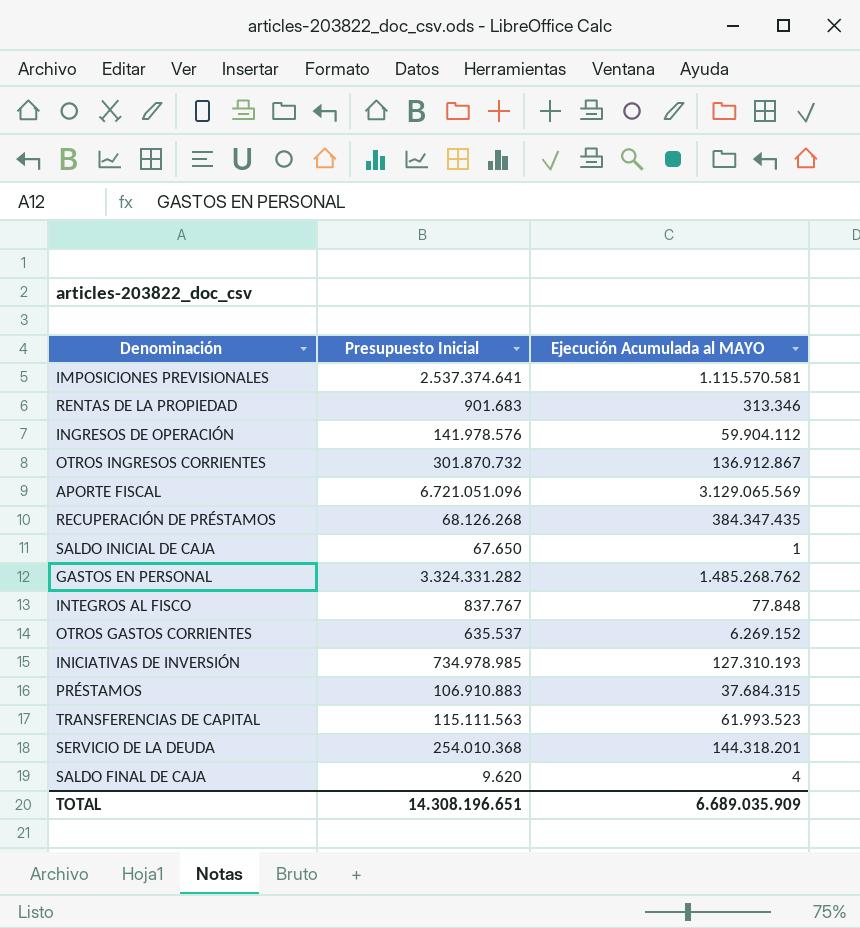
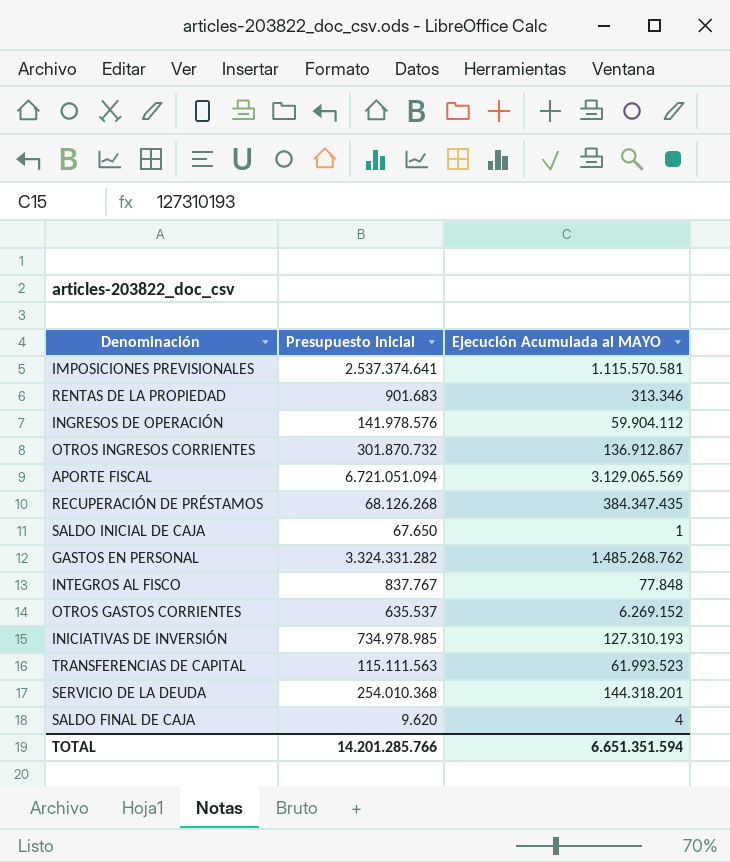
row PRÉSTAMOS: 106.910.883 | 37.684.315 -> none
APORTE FISCAL | Presupuesto Inicial: 6.721.051.096 -> 6.721.051.094
TOTAL | Presupuesto Inicial: 14.308.196.651 -> 14.201.285.766
TOTAL | Ejecución Acumulada al MAYO: 6.689.035.909 -> 6.651.351.594

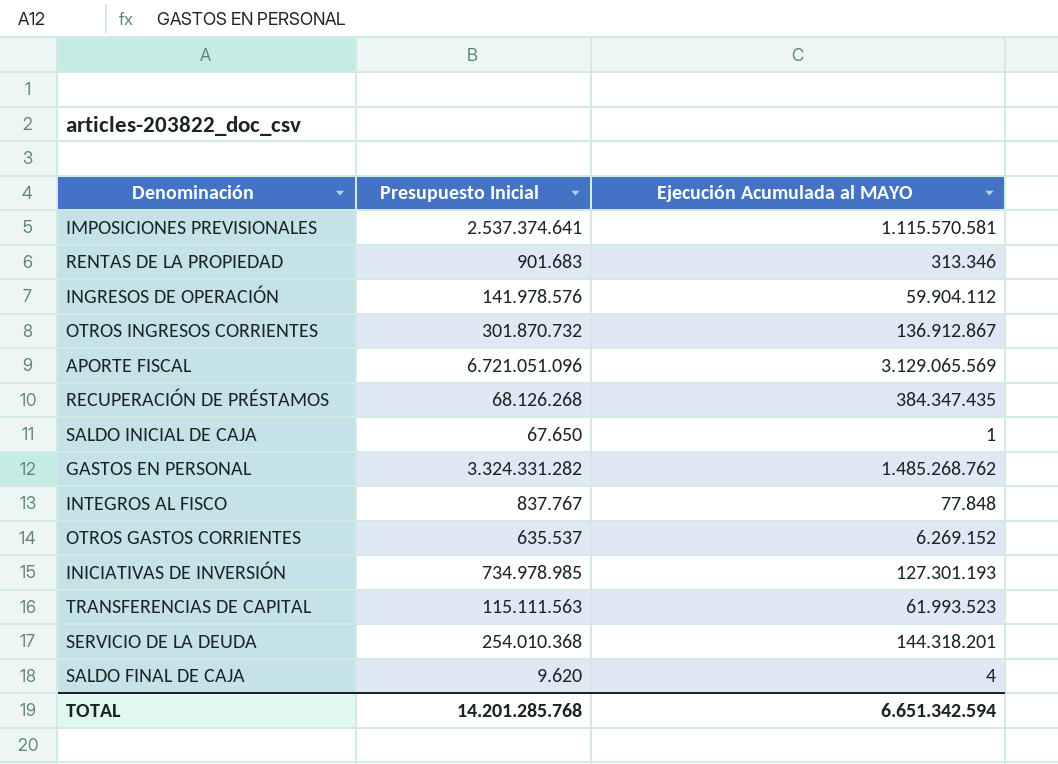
APORTE FISCAL | Presupuesto Inicial: 6.721.051.094 -> 6.721.051.096
INICIATIVAS DE INVERSIÓN | Ejecución Acumulada al MAYO: 127.310.193 -> 127.301.193
TOTAL | Presupuesto Inicial: 14.201.285.766 -> 14.201.285.768
TOTAL | Ejecución Acumulada al MAYO: 6.651.351.594 -> 6.651.342.594

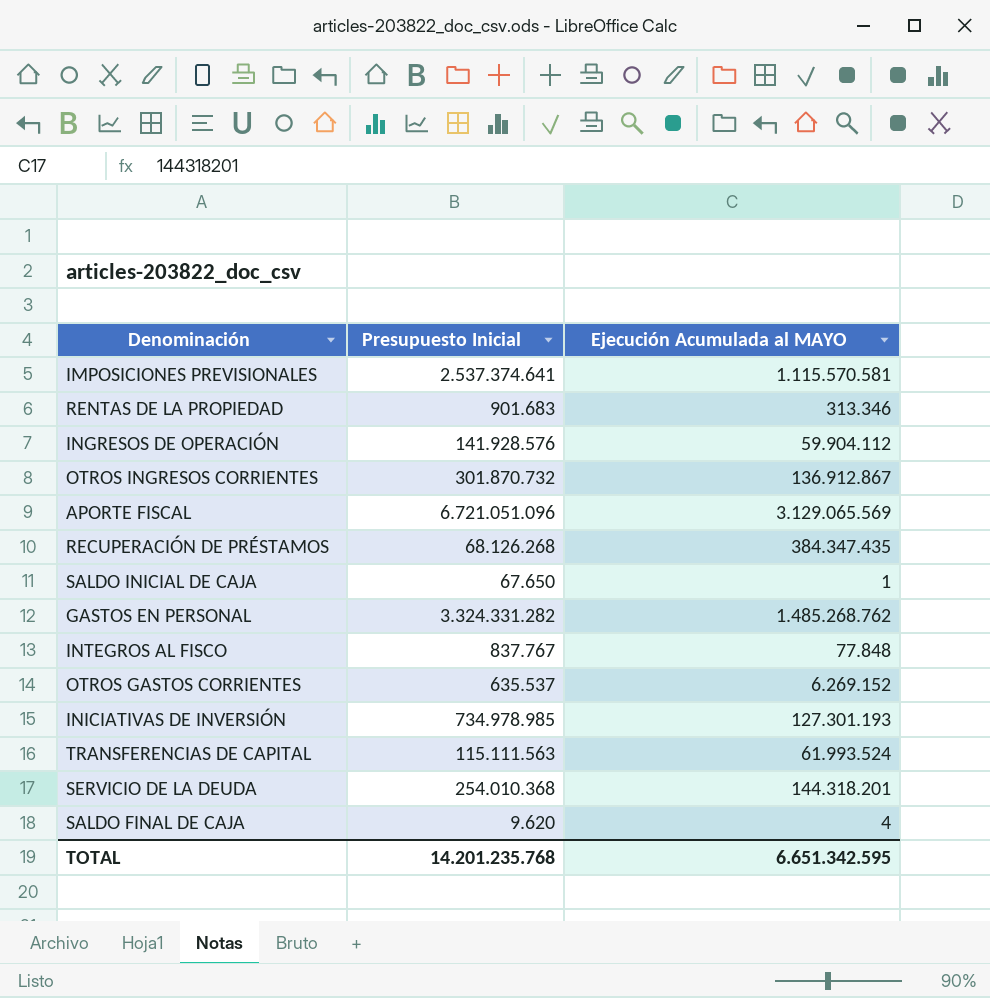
INGRESOS DE OPERACIÓN | Presupuesto Inicial: 141.978.576 -> 141.928.576
TRANSFERENCIAS DE CAPITAL | Ejecución Acumulada al MAYO: 61.993.523 -> 61.993.524
TOTAL | Presupuesto Inicial: 14.201.285.768 -> 14.201.235.768
TOTAL | Ejecución Acumulada al MAYO: 6.651.342.594 -> 6.651.342.595

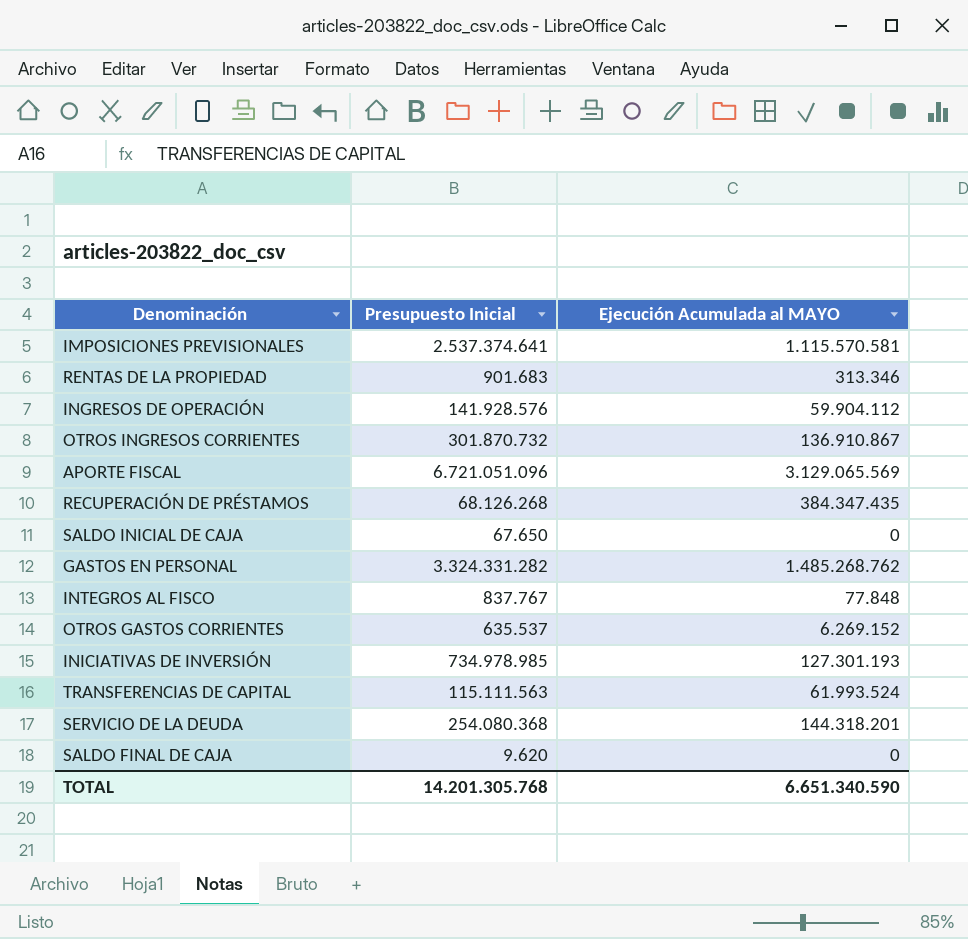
OTROS INGRESOS CORRIENTES | Ejecución Acumulada al MAYO: 136.912.867 -> 136.910.867
SALDO INICIAL DE CAJA | Ejecución Acumulada al MAYO: 1 -> 0
SERVICIO DE LA DEUDA | Presupuesto Inicial: 254.010.368 -> 254.080.368
SALDO FINAL DE CAJA | Ejecución Acumulada al MAYO: 4 -> 0
TOTAL | Presupuesto Inicial: 14.201.235.768 -> 14.201.305.768
TOTAL | Ejecución Acumulada al MAYO: 6.651.342.595 -> 6.651.340.590

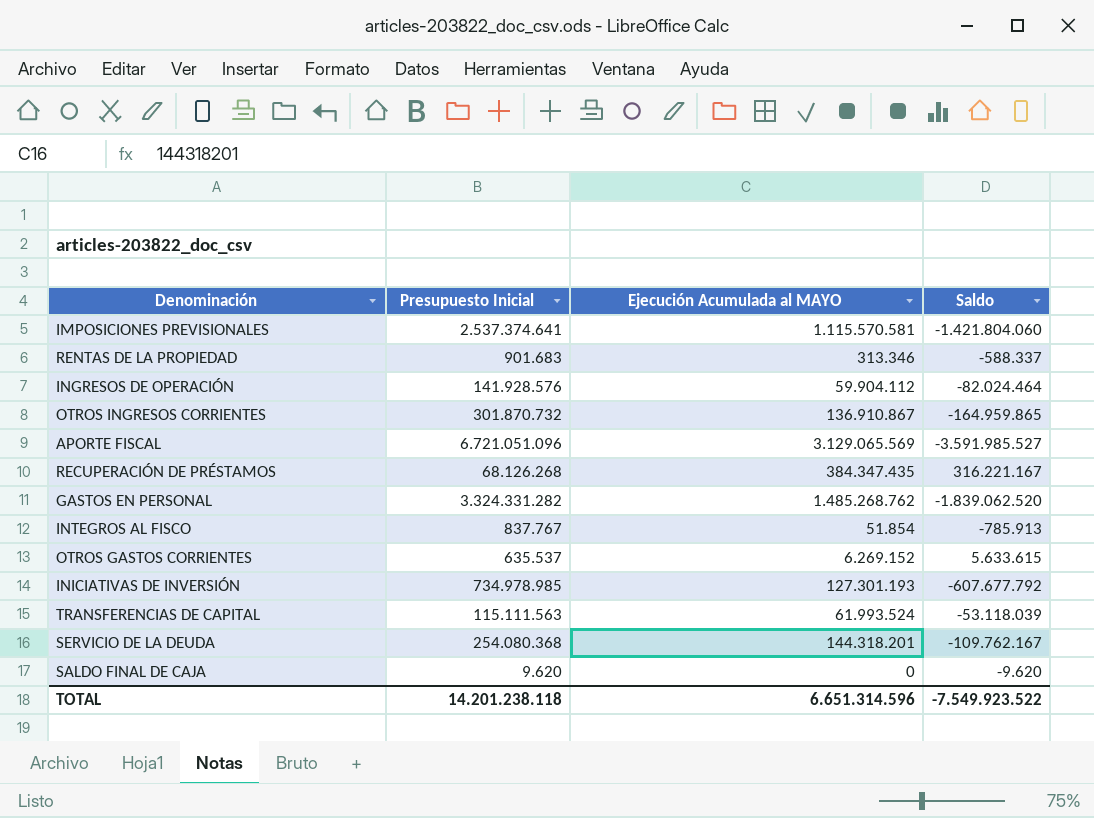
column Saldo | formula: none -> [Ejecución Acumulada al MAYO] - [Presupuesto Inicial]
row SALDO INICIAL DE CAJA: 67.650 | 0 -> none
INTEGROS AL FISCO | Ejecución Acumulada al MAYO: 77.848 -> 51.854
TOTAL | Presupuesto Inicial: 14.201.305.768 -> 14.201.238.118
TOTAL | Ejecución Acumulada al MAYO: 6.651.340.590 -> 6.651.314.596

